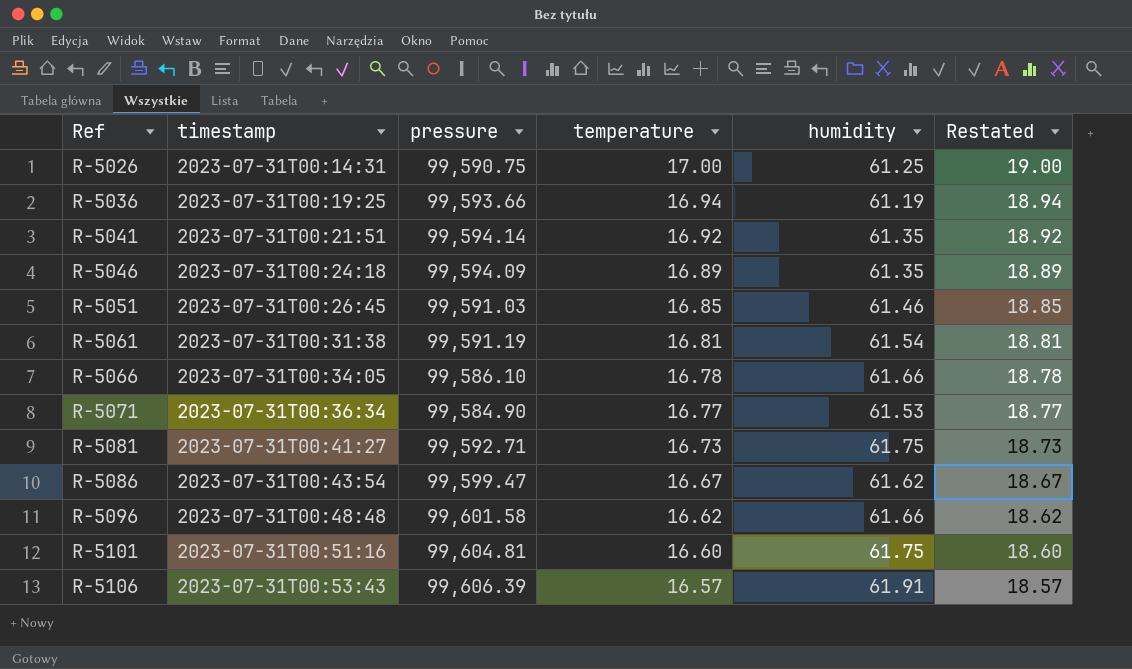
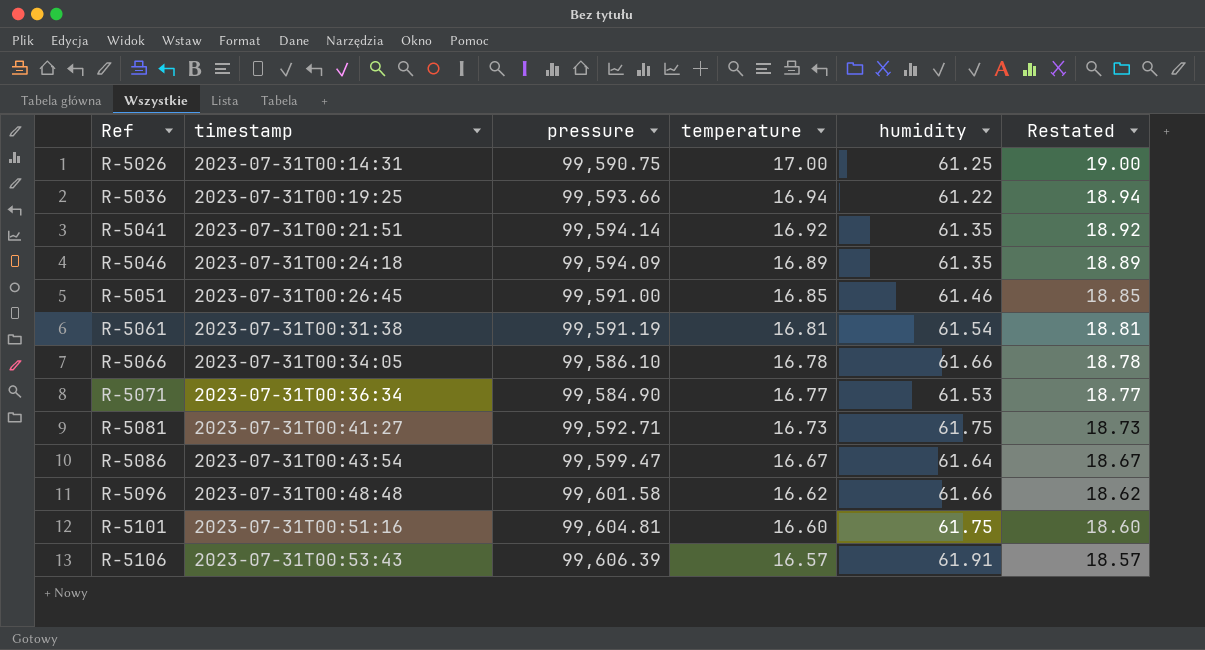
R-5036 | humidity: 61.19 -> 61.22
R-5051 | pressure: 99,591.03 -> 99,591.00
R-5086 | humidity: 61.62 -> 61.64

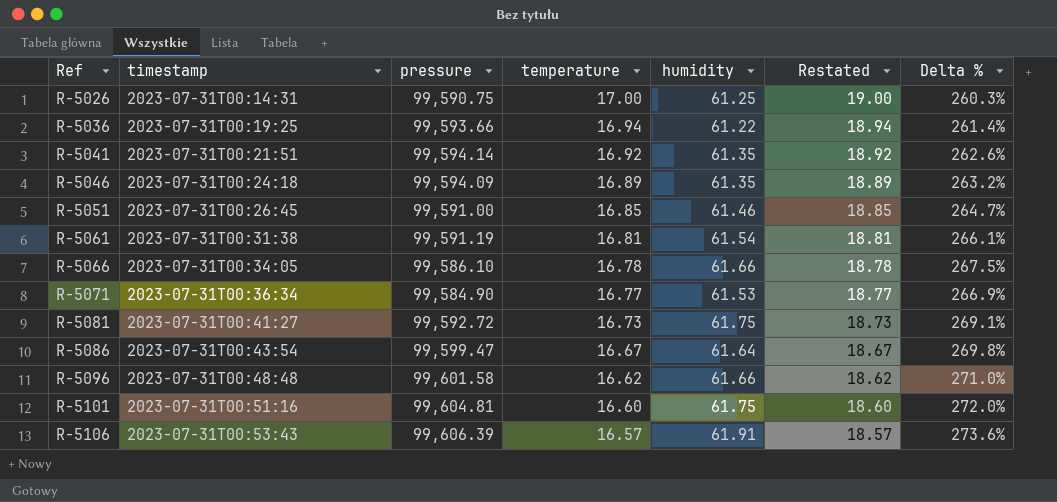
column Delta % | formula: none -> ([humidity] - [temperature]) / [temperature]
R-5081 | pressure: 99,592.71 -> 99,592.72

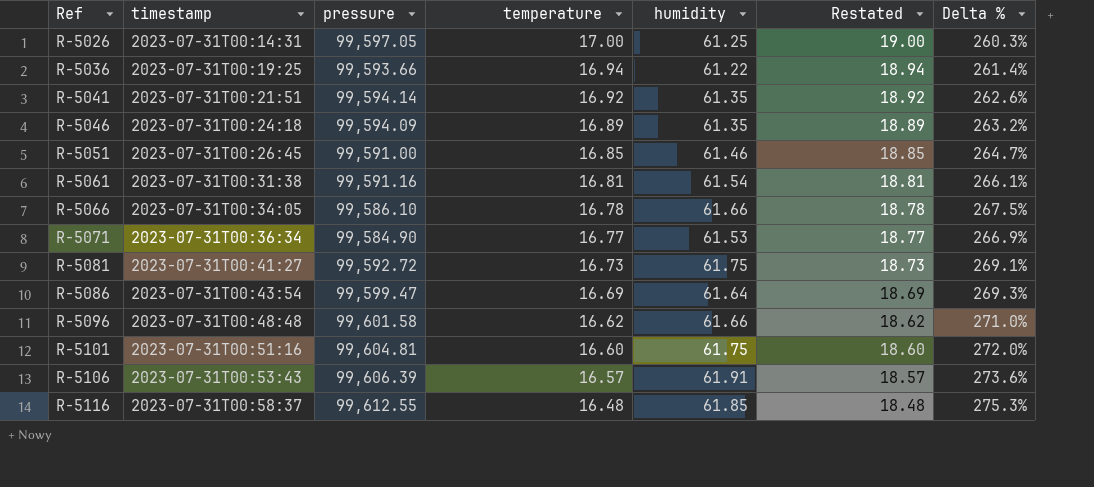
R-5026 | pressure: 99,590.75 -> 99,597.05
R-5061 | pressure: 99,591.19 -> 99,591.16
R-5086 | temperature: 16.67 -> 16.69
R-5086 | Restated: 18.67 -> 18.69
R-5086 | Delta %: 269.8% -> 269.3%
row R-5116: none -> 2023-07-31T00:58:37 | 99,612.55 | 16.48 | 61.85 | 18.48 | 275.3%

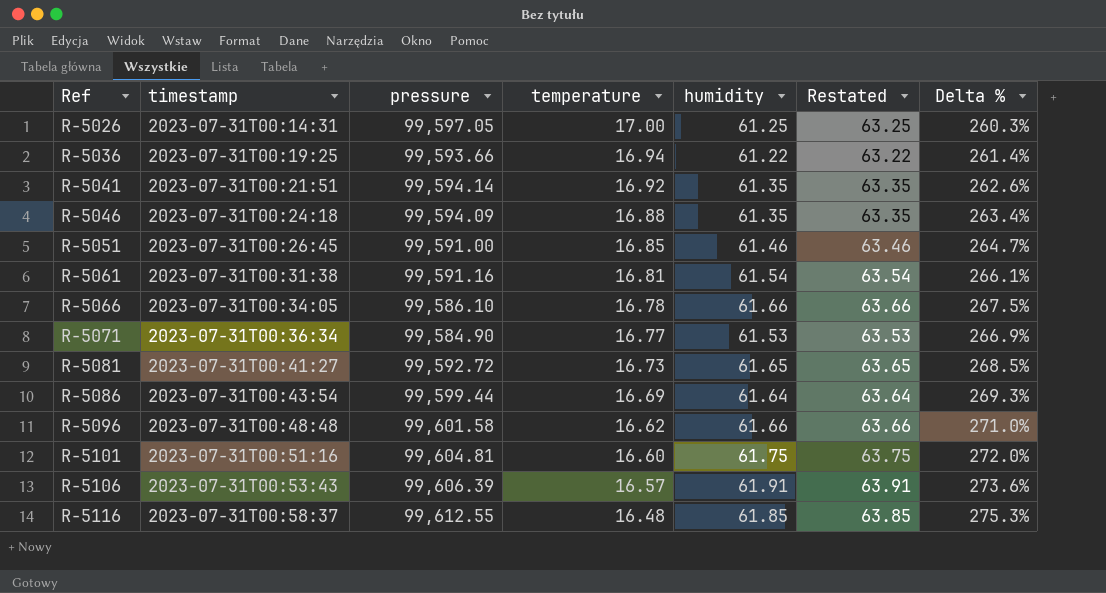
column Restated | formula: [temperature] + 2 -> [humidity] + 2
R-5046 | temperature: 16.89 -> 16.88
R-5046 | Delta %: 263.2% -> 263.4%
R-5081 | humidity: 61.75 -> 61.65
R-5081 | Delta %: 269.1% -> 268.5%
R-5086 | pressure: 99,599.47 -> 99,599.44

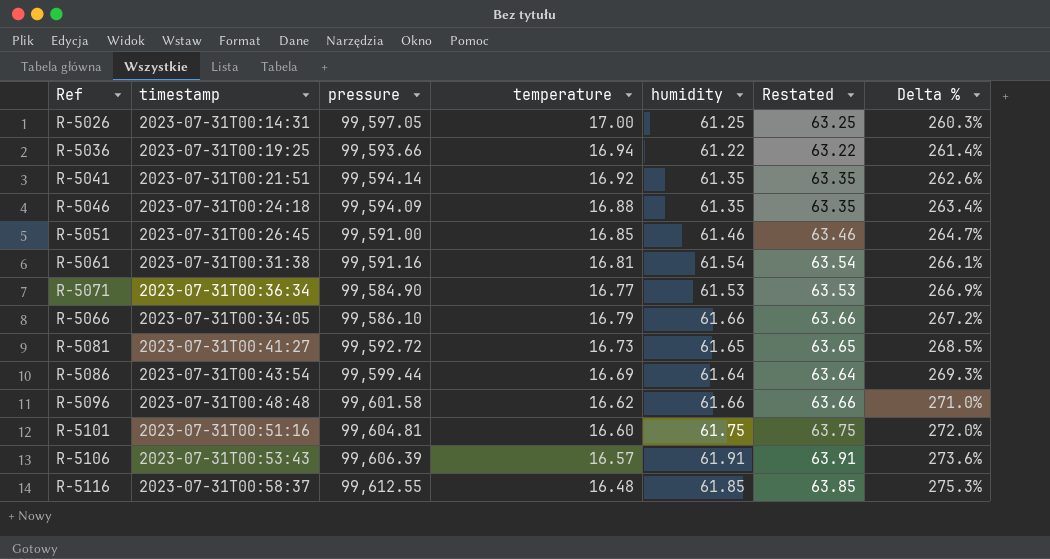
row order: Ref ascending -> Delta % ascending
R-5066 | temperature: 16.78 -> 16.79
R-5066 | Delta %: 267.5% -> 267.2%

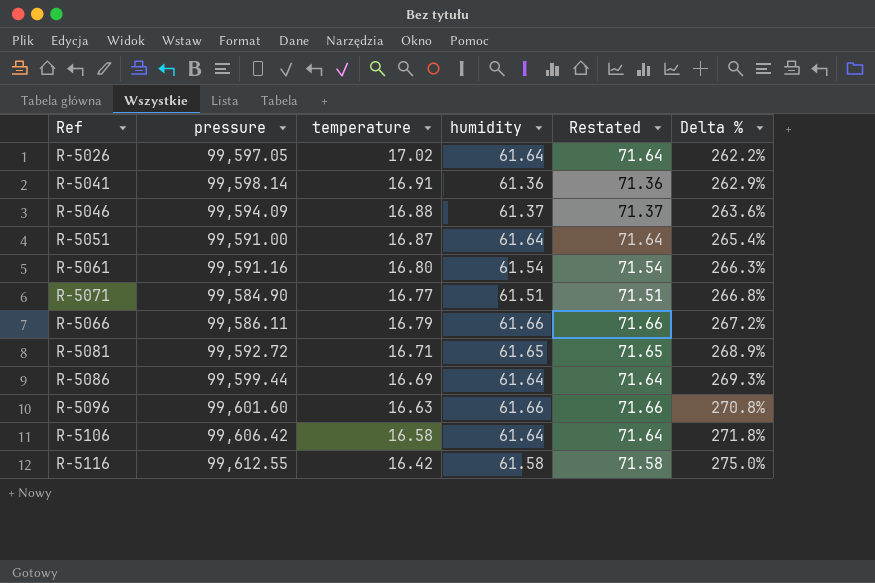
column timestamp | position: 2 -> none
column Restated | formula: [humidity] + 2 -> [humidity] + 10
row R-5036: 2023-07-31T00:19:25 | 99,593.66 | 16.94 | 61.22 | 63.22 | 261.4% -> none
row R-5101: 2023-07-31T00:51:16 | 99,604.81 | 16.60 | 61.75 | 63.75 | 272.0% -> none
R-5026 | temperature: 17.00 -> 17.02
R-5026 | humidity: 61.25 -> 61.64
R-5026 | Delta %: 260.3% -> 262.2%
R-5041 | pressure: 99,594.14 -> 99,598.14
R-5041 | temperature: 16.92 -> 16.91
R-5041 | humidity: 61.35 -> 61.36
R-5041 | Delta %: 262.6% -> 262.9%
R-5046 | humidity: 61.35 -> 61.37
R-5046 | Delta %: 263.4% -> 263.6%
R-5051 | temperature: 16.85 -> 16.87
R-5051 | humidity: 61.46 -> 61.64
R-5051 | Delta %: 264.7% -> 265.4%
R-5061 | temperature: 16.81 -> 16.80
R-5061 | Delta %: 266.1% -> 266.3%
R-5071 | humidity: 61.53 -> 61.51
R-5071 | Delta %: 266.9% -> 266.8%
R-5066 | pressure: 99,586.10 -> 99,586.11
R-5081 | temperature: 16.73 -> 16.71
R-5081 | Delta %: 268.5% -> 268.9%
R-5096 | pressure: 99,601.58 -> 99,601.60
R-5096 | temperature: 16.62 -> 16.63
R-5096 | Delta %: 271.0% -> 270.8%
R-5106 | pressure: 99,606.39 -> 99,606.42
R-5106 | temperature: 16.57 -> 16.58
R-5106 | humidity: 61.91 -> 61.64
R-5106 | Delta %: 273.6% -> 271.8%
R-5116 | temperature: 16.48 -> 16.42
R-5116 | humidity: 61.85 -> 61.58
R-5116 | Delta %: 275.3% -> 275.0%

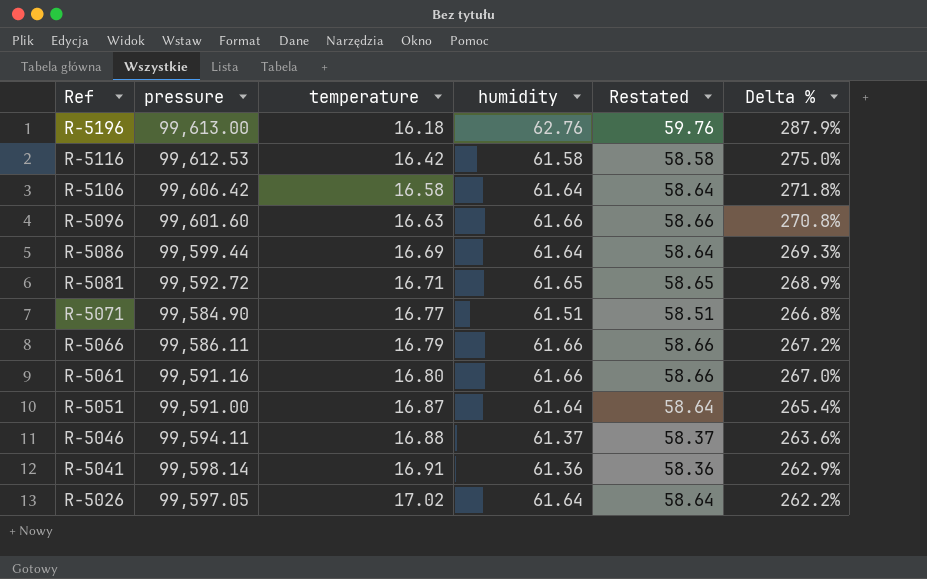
row order: Delta % ascending -> Ref descending
column Restated | formula: [humidity] + 10 -> [humidity] - 3
row R-5196: none -> 99,613.00 | 16.18 | 62.76 | 59.76 | 287.9%
R-5116 | pressure: 99,612.55 -> 99,612.53
R-5061 | humidity: 61.54 -> 61.66
R-5061 | Delta %: 266.3% -> 267.0%
R-5046 | pressure: 99,594.09 -> 99,594.11

